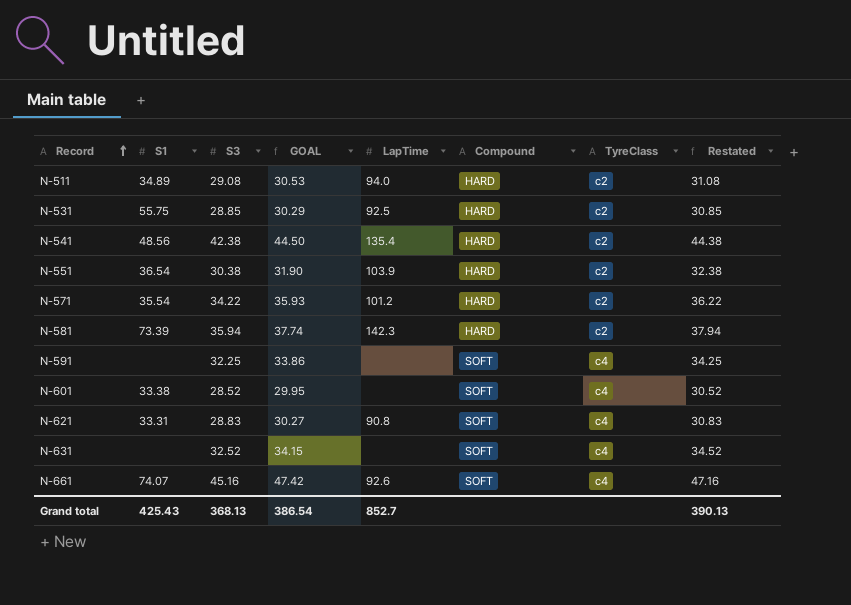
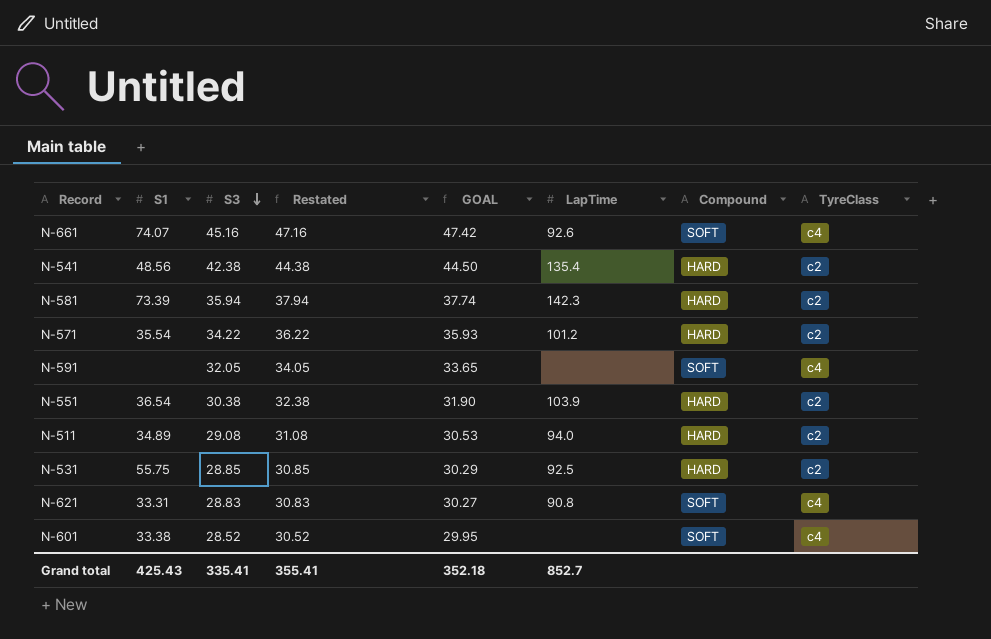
row order: Record ascending -> S3 descending
column Restated | position: 8 -> 4
row N-631: none | 32.52 | 34.15 | none | SOFT | c4 | 34.52 -> none
N-591 | S3: 32.25 -> 32.05
N-591 | Restated: 34.25 -> 34.05
N-591 | GOAL: 33.86 -> 33.65
Grand total | S3: 368.13 -> 335.41
Grand total | Restated: 390.13 -> 355.41
Grand total | GOAL: 386.54 -> 352.18

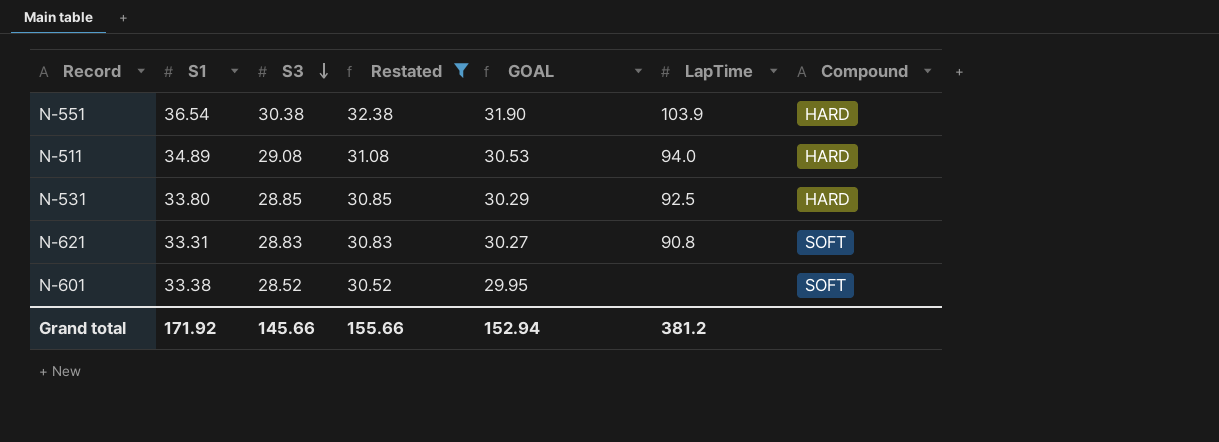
filter: none -> Restated <= 32.38
column TyreClass | position: 8 -> none
N-531 | S1: 55.75 -> 33.80
Grand total | S1: 425.43 -> 171.92
Grand total | S3: 335.41 -> 145.66
Grand total | Restated: 355.41 -> 155.66
Grand total | GOAL: 352.18 -> 152.94
Grand total | LapTime: 852.7 -> 381.2

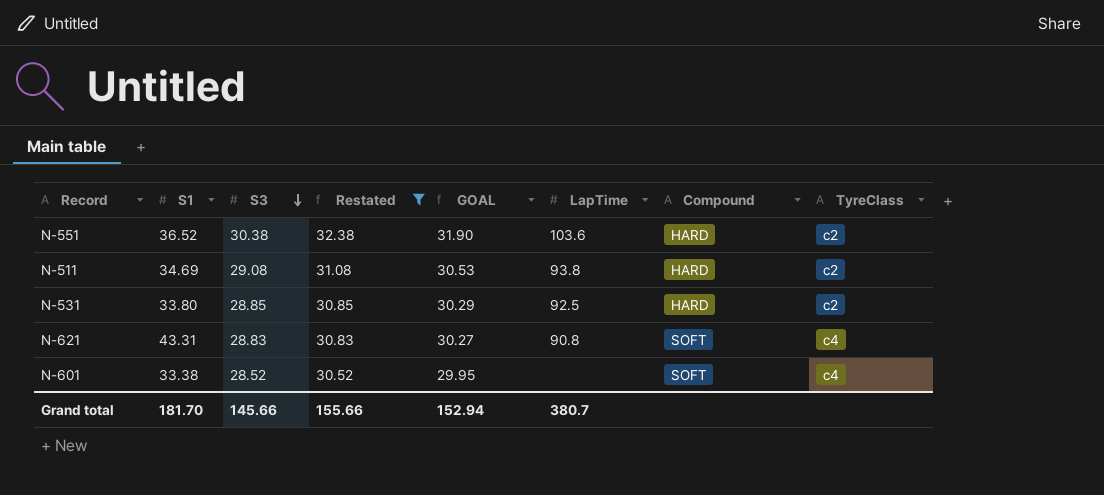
column TyreClass | position: none -> 8
N-551 | S1: 36.54 -> 36.52
N-551 | LapTime: 103.9 -> 103.6
N-511 | S1: 34.89 -> 34.69
N-511 | LapTime: 94.0 -> 93.8
N-621 | S1: 33.31 -> 43.31
Grand total | S1: 171.92 -> 181.70
Grand total | LapTime: 381.2 -> 380.7

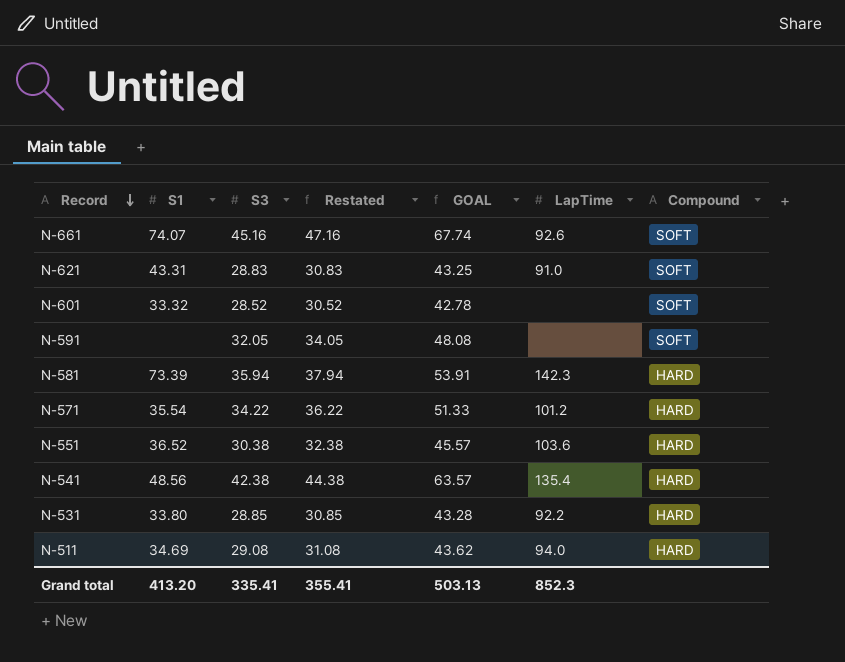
filter: Restated <= 32.38 -> none
row order: S3 descending -> Record descending
column TyreClass | position: 8 -> none
column GOAL | formula: [S3] * 1.05 -> [S3] * 1.5
N-621 | LapTime: 90.8 -> 91.0
N-601 | S1: 33.38 -> 33.32
N-531 | LapTime: 92.5 -> 92.2
N-511 | LapTime: 93.8 -> 94.0
Grand total | S1: 181.70 -> 413.20
Grand total | S3: 145.66 -> 335.41
Grand total | Restated: 155.66 -> 355.41
Grand total | GOAL: 152.94 -> 503.13
Grand total | LapTime: 380.7 -> 852.3

